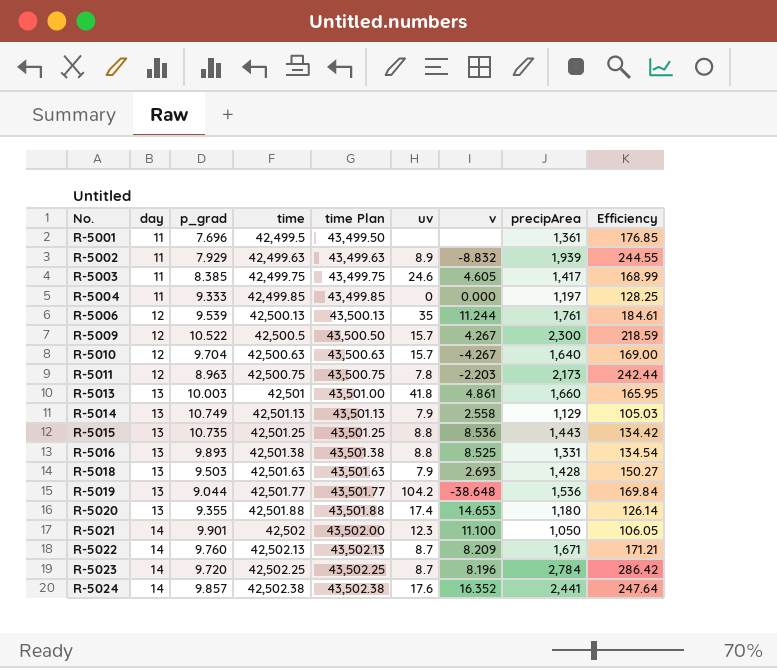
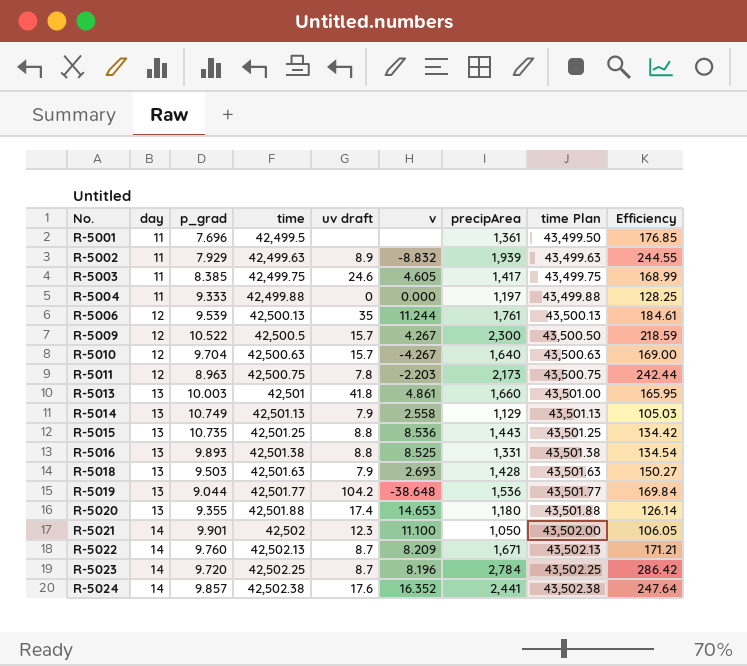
column name: uv -> uv draft
column time Plan | position: 5 -> 8
R-5004 | time: 42,499.85 -> 42,499.88
R-5004 | time Plan: 43,499.85 -> 43,499.88

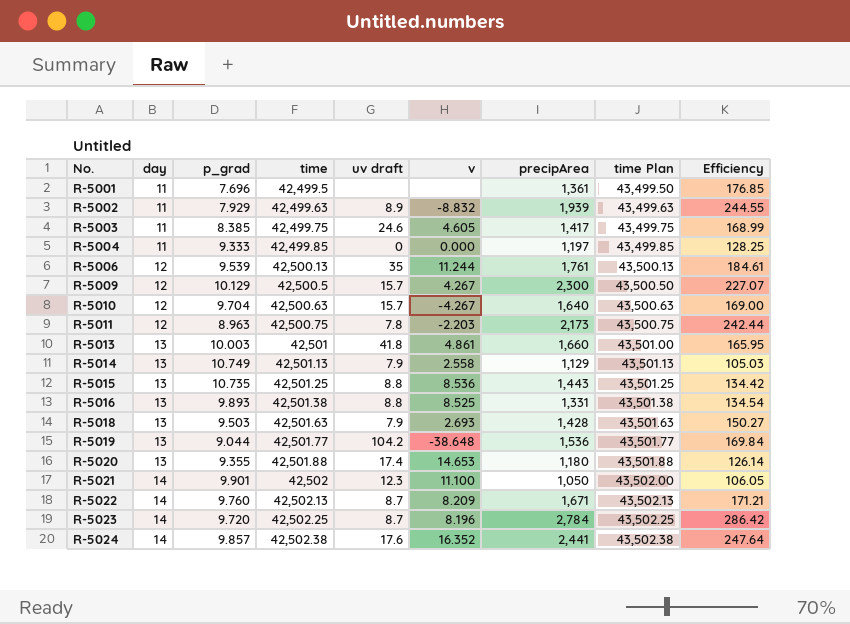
R-5004 | time: 42,499.88 -> 42,499.85
R-5004 | time Plan: 43,499.88 -> 43,499.85
R-5009 | p_grad: 10.522 -> 10.129
R-5009 | Efficiency: 218.59 -> 227.07

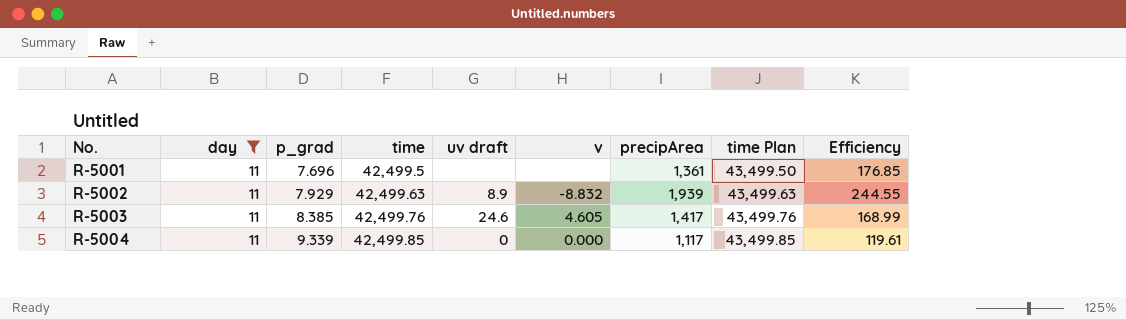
filter: none -> day = 11
R-5003 | time: 42,499.75 -> 42,499.76
R-5003 | time Plan: 43,499.75 -> 43,499.76
R-5004 | p_grad: 9.333 -> 9.339
R-5004 | precipArea: 1,197 -> 1,117
R-5004 | Efficiency: 128.25 -> 119.61

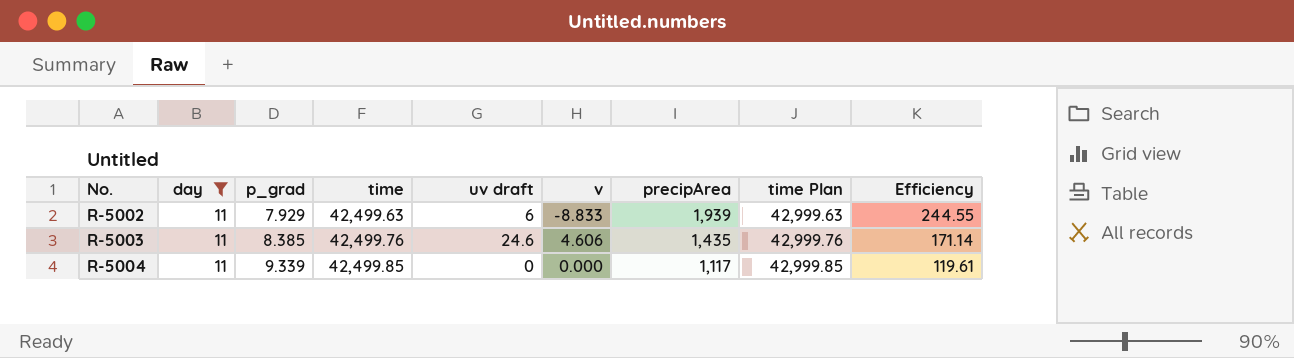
column time Plan | formula: [time] + 1000 -> [time] + 500
row R-5001: 11 | 7.696 | 42,499.5 | none | none | 1,361 | 43,499.50 | 176.85 -> none
R-5002 | uv draft: 8.9 -> 6
R-5002 | v: -8.832 -> -8.833
R-5003 | v: 4.605 -> 4.606
R-5003 | precipArea: 1,417 -> 1,435
R-5003 | Efficiency: 168.99 -> 171.14

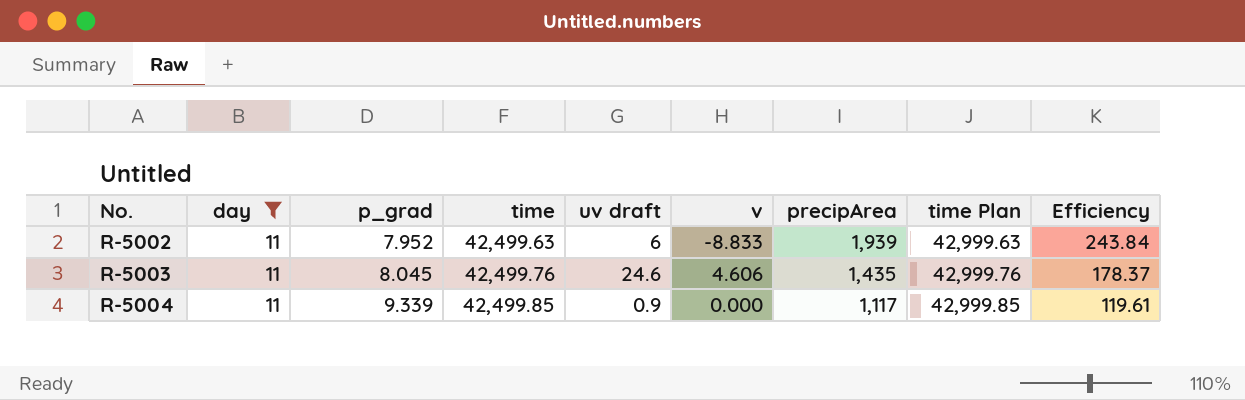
R-5002 | p_grad: 7.929 -> 7.952
R-5002 | Efficiency: 244.55 -> 243.84
R-5003 | p_grad: 8.385 -> 8.045
R-5003 | Efficiency: 171.14 -> 178.37
R-5004 | uv draft: 0 -> 0.9

